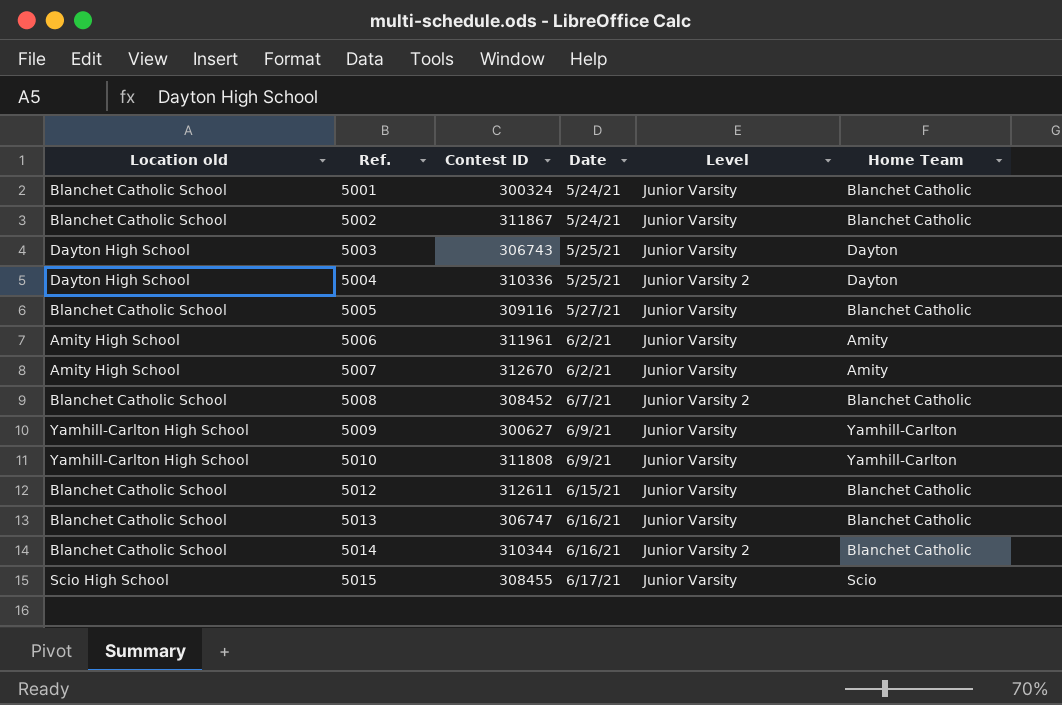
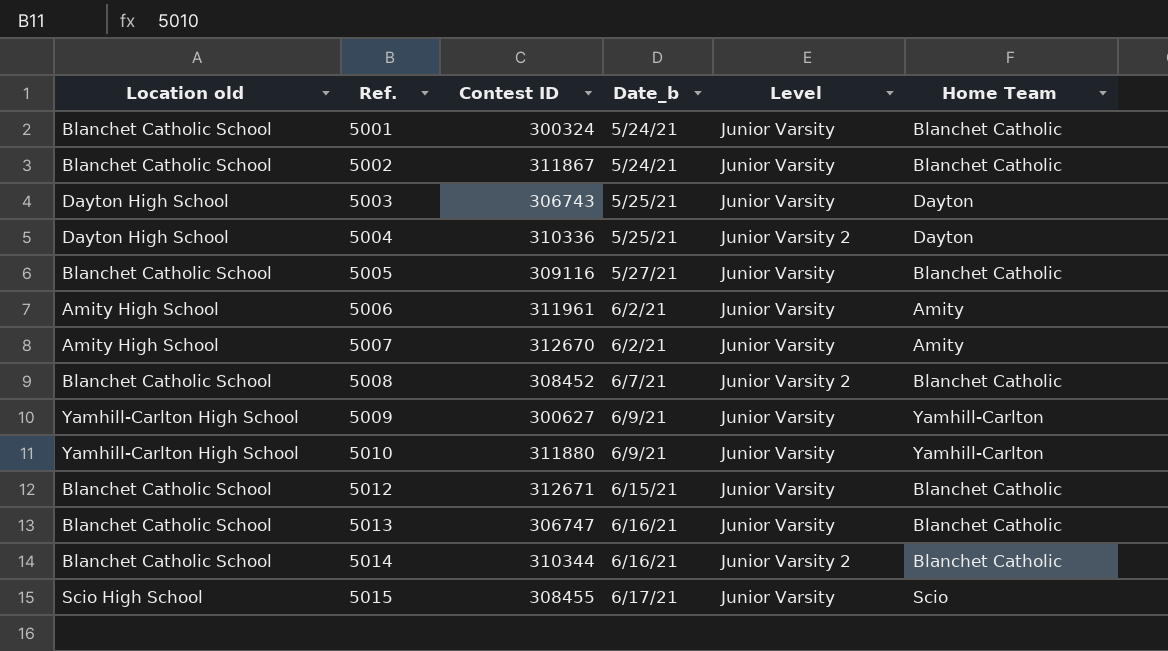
column name: Date -> Date_b
5010 | Contest ID: 311808 -> 311880
5012 | Contest ID: 312611 -> 312671

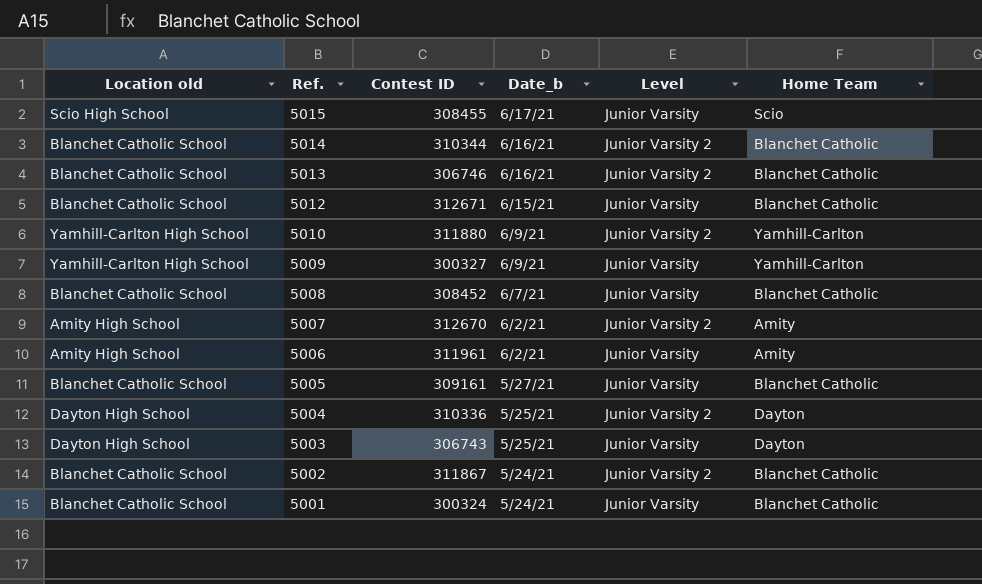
row order: Ref. ascending -> Ref. descending
5013 | Contest ID: 306747 -> 306746
5013 | Level: Junior Varsity -> Junior Varsity 2
5010 | Level: Junior Varsity -> Junior Varsity 2
5009 | Contest ID: 300627 -> 300327
5008 | Level: Junior Varsity 2 -> Junior Varsity
5007 | Level: Junior Varsity -> Junior Varsity 2
5005 | Contest ID: 309116 -> 309161
5002 | Level: Junior Varsity -> Junior Varsity 2

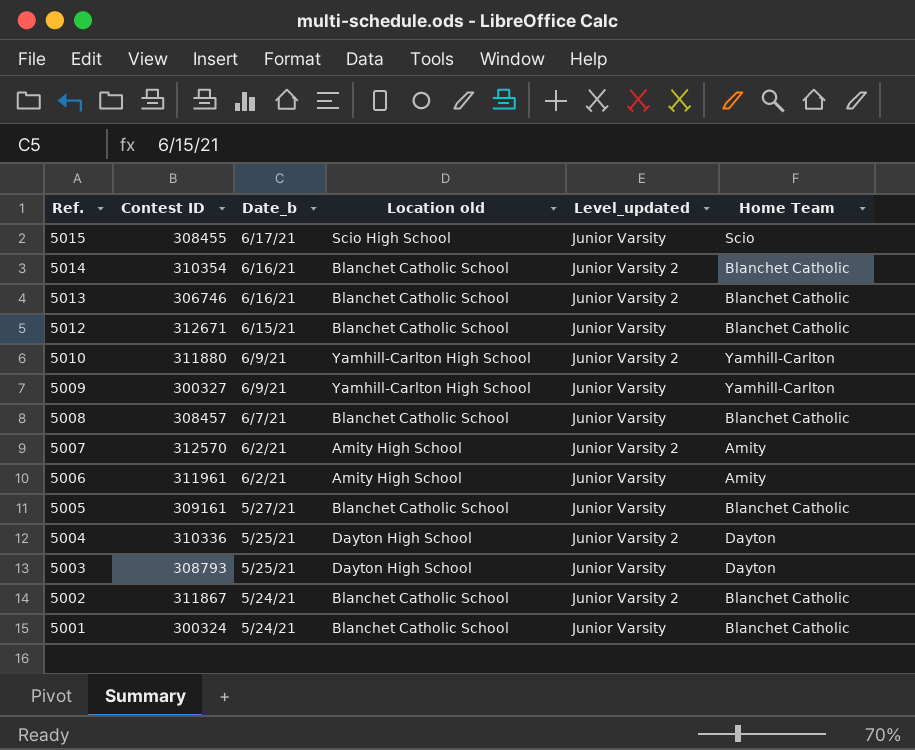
column Location old | position: 1 -> 4
column name: Level -> Level_updated
5014 | Contest ID: 310344 -> 310354
5008 | Contest ID: 308452 -> 308457
5007 | Contest ID: 312670 -> 312570
5003 | Contest ID: 306743 -> 308793

